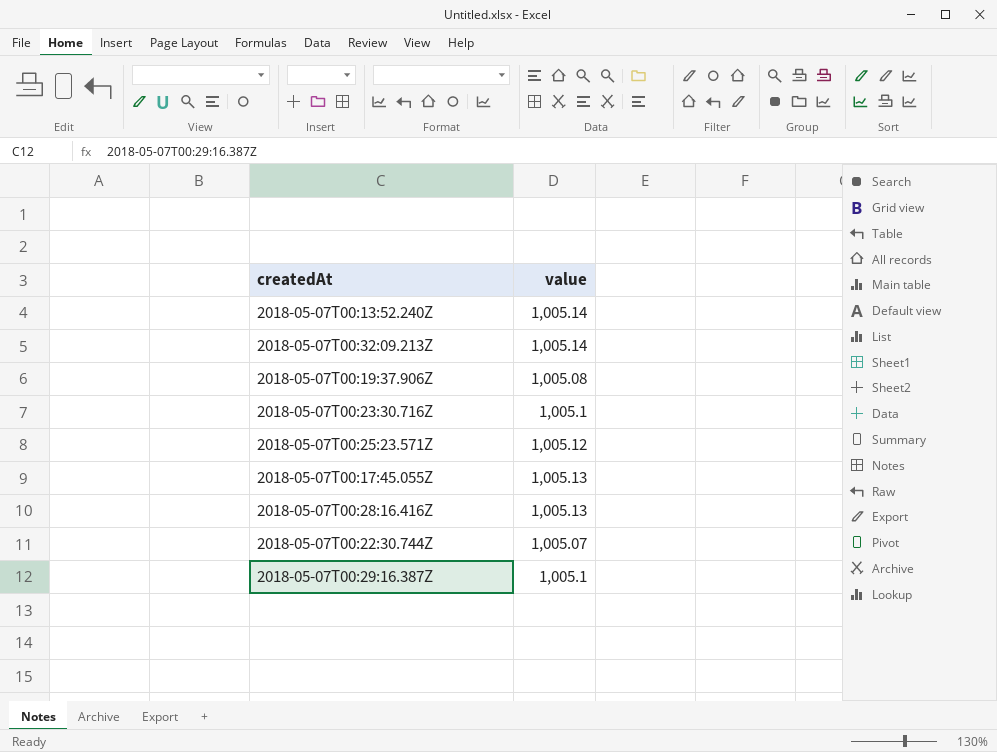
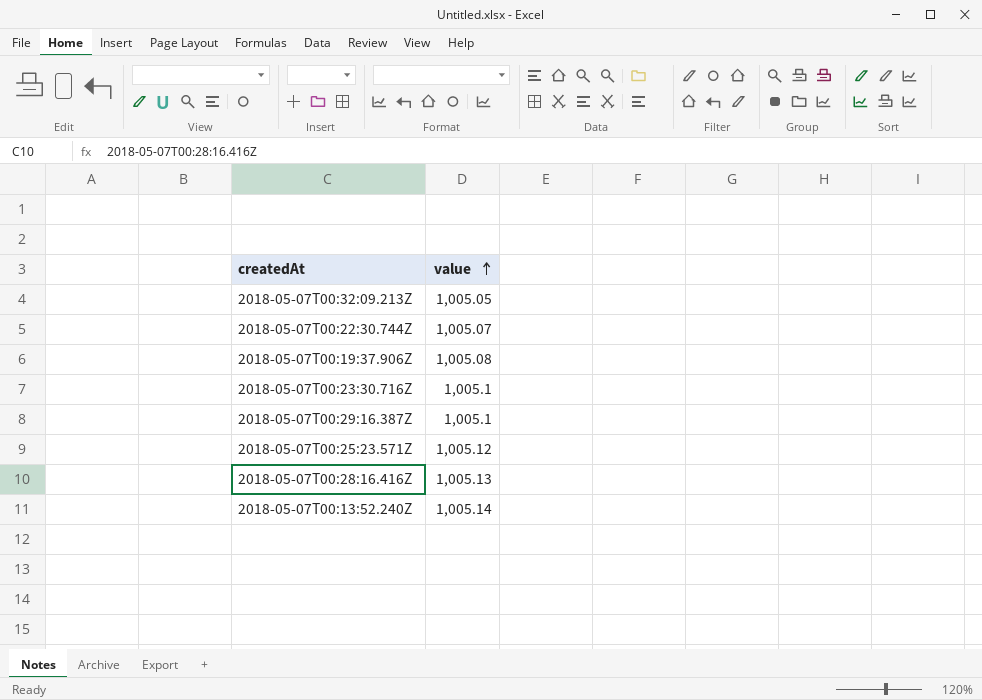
row order: none -> value ascending
row 2018-05-07T00:17:45.055Z: 1,005.13 -> none
2018-05-07T00:32:09.213Z | value: 1,005.14 -> 1,005.05

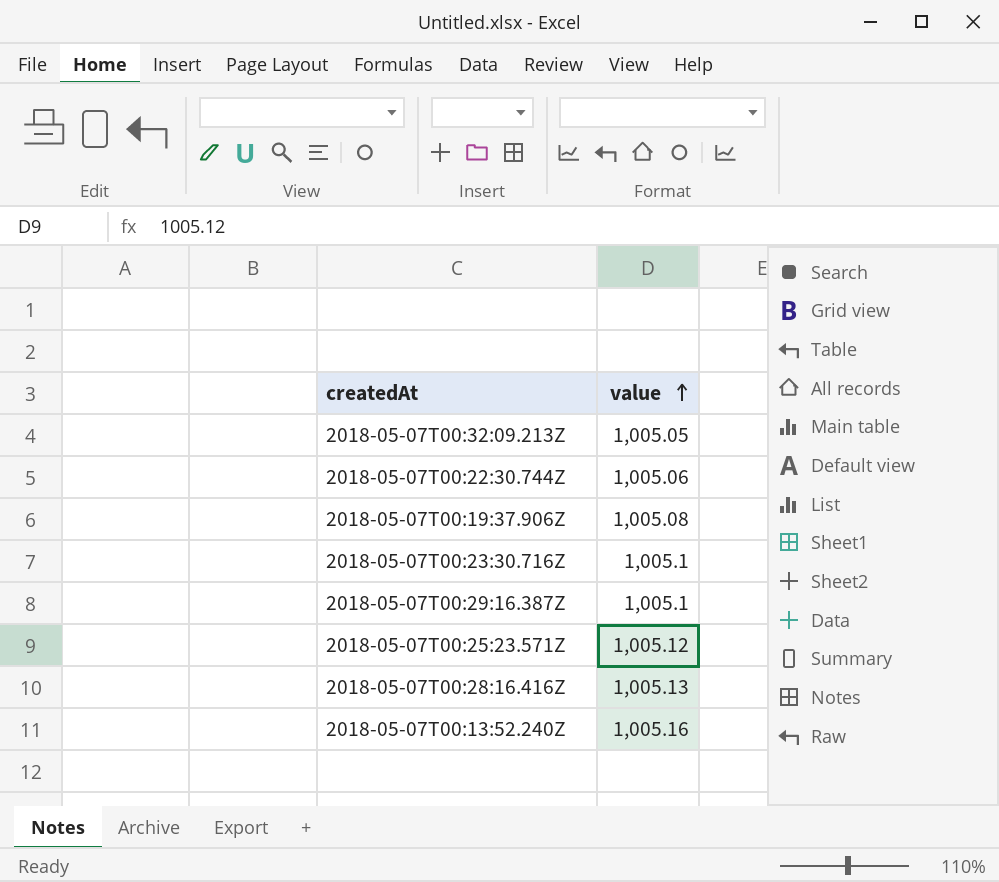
2018-05-07T00:22:30.744Z | value: 1,005.07 -> 1,005.06
2018-05-07T00:13:52.240Z | value: 1,005.14 -> 1,005.16

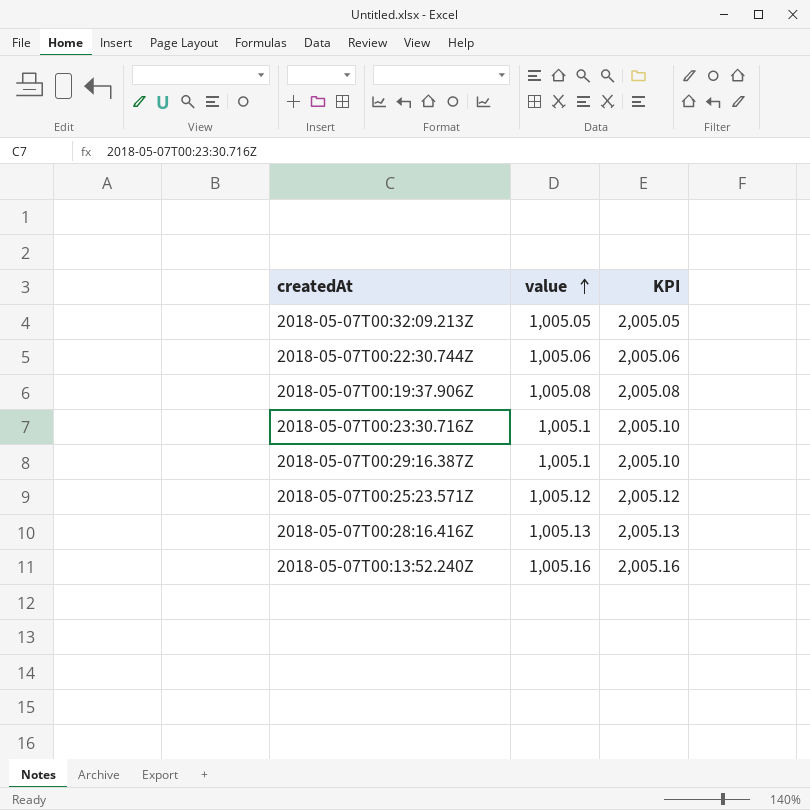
column KPI | formula: none -> [value] + 1000

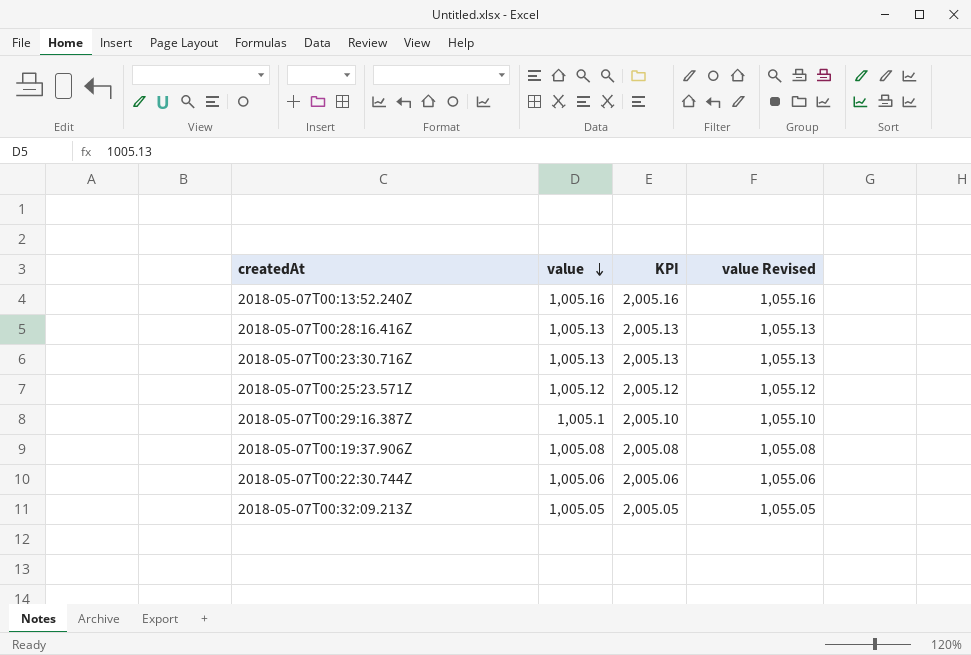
row order: value ascending -> value descending
column value Revised | formula: none -> [value] + 50
2018-05-07T00:23:30.716Z | value: 1,005.1 -> 1,005.13
2018-05-07T00:23:30.716Z | KPI: 2,005.10 -> 2,005.13

